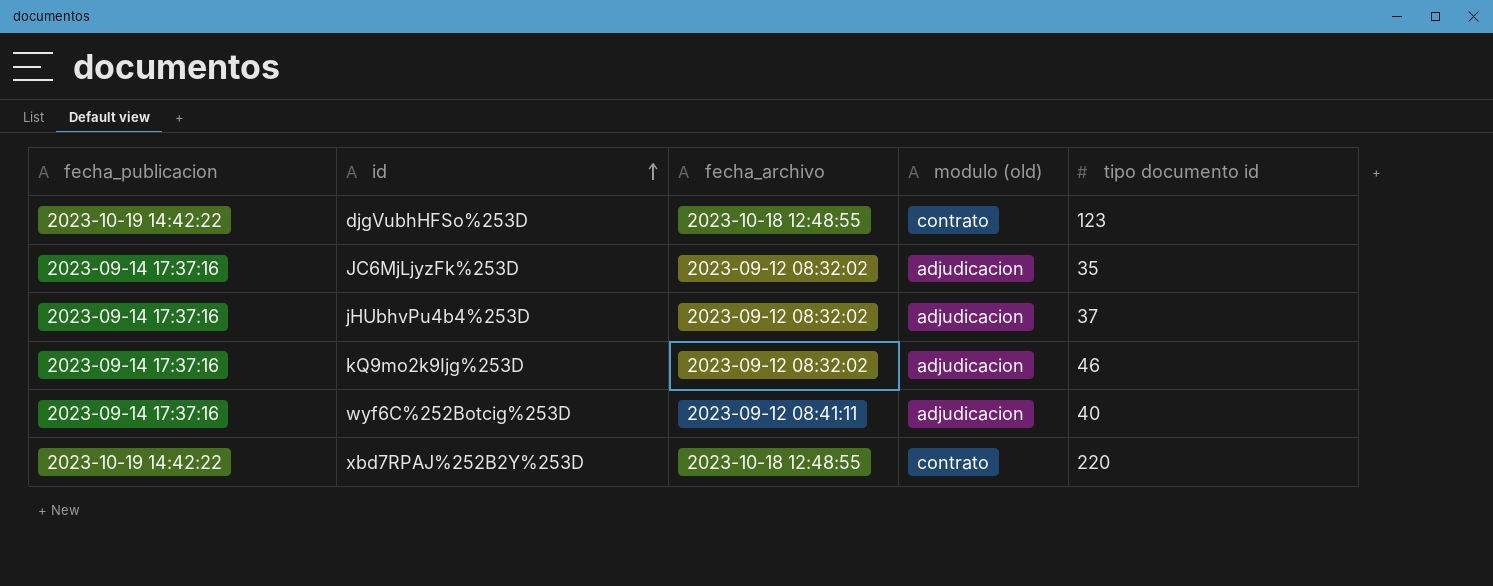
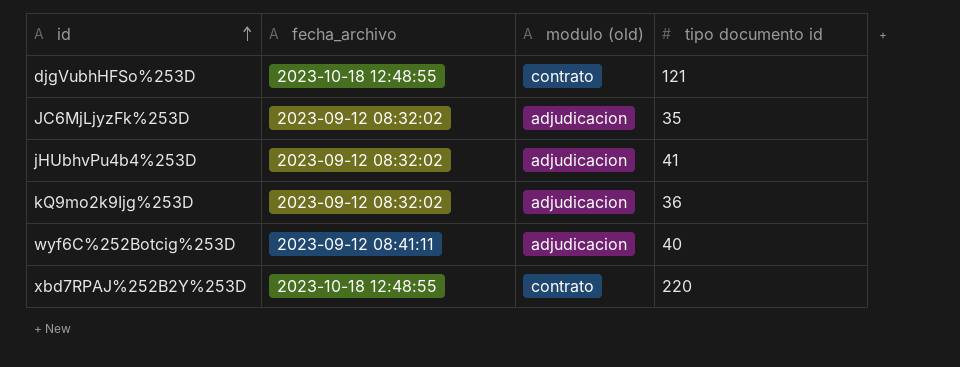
column fecha_publicacion | position: 1 -> none
djgVubhHFSo%253D | tipo documento id: 123 -> 121
jHUbhvPu4b4%253D | tipo documento id: 37 -> 41
kQ9mo2k9Ijg%253D | tipo documento id: 46 -> 36

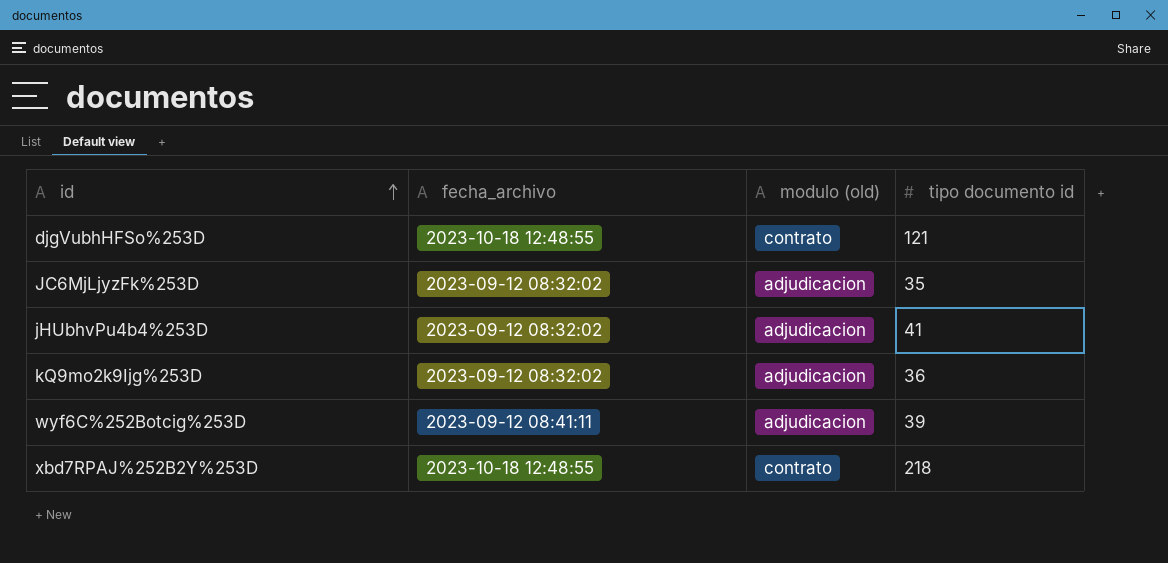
wyf6C%252Botcig%253D | tipo documento id: 40 -> 39
xbd7RPAJ%252B2Y%253D | tipo documento id: 220 -> 218

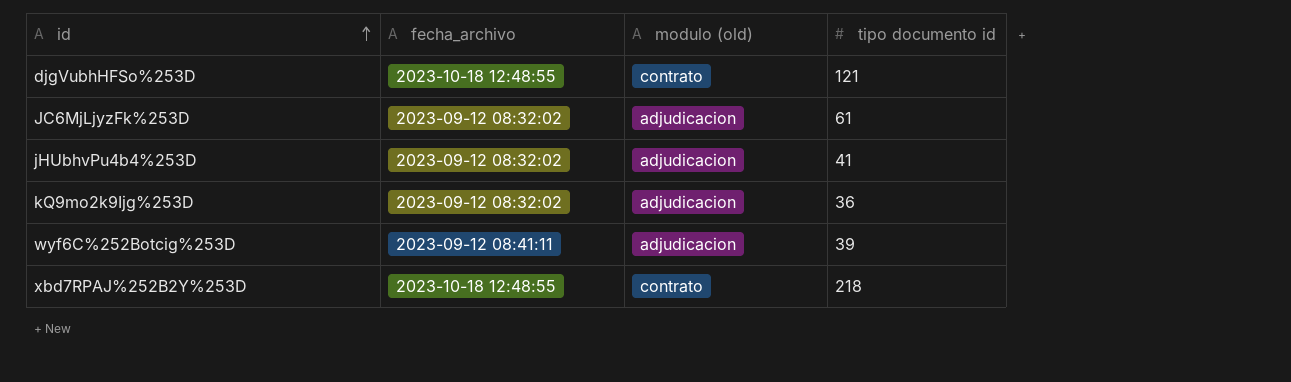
JC6MjLjyzFk%253D | tipo documento id: 35 -> 61

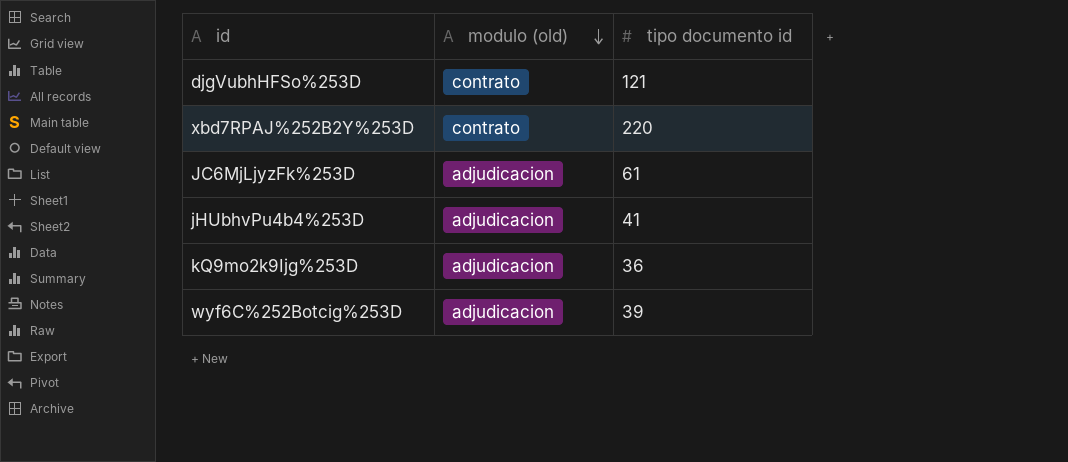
row order: id ascending -> modulo (old) descending
column fecha_archivo | position: 2 -> none
xbd7RPAJ%252B2Y%253D | tipo documento id: 218 -> 220

